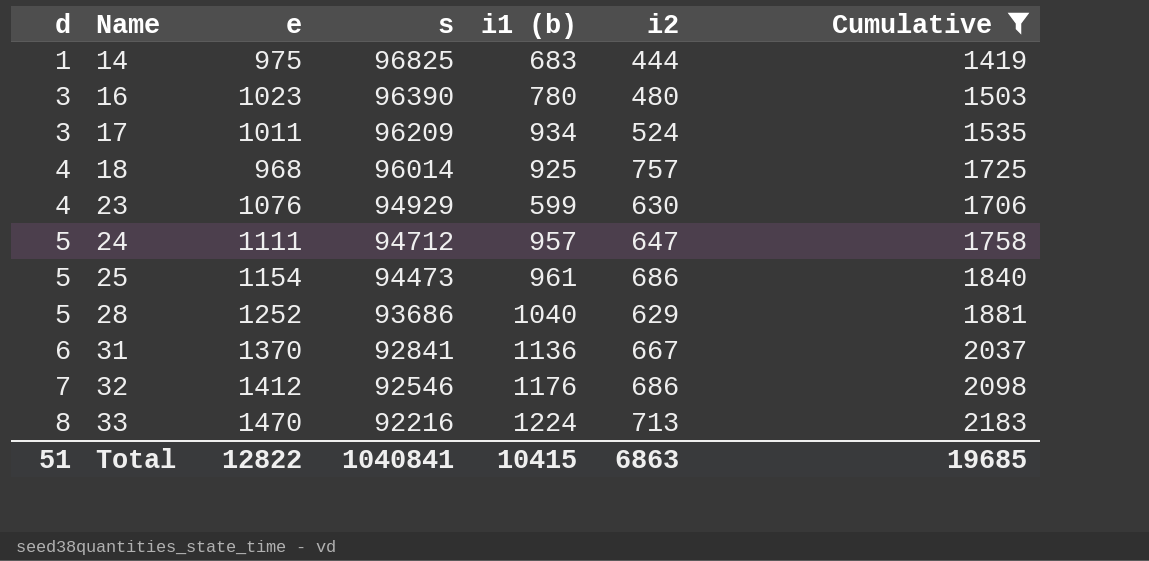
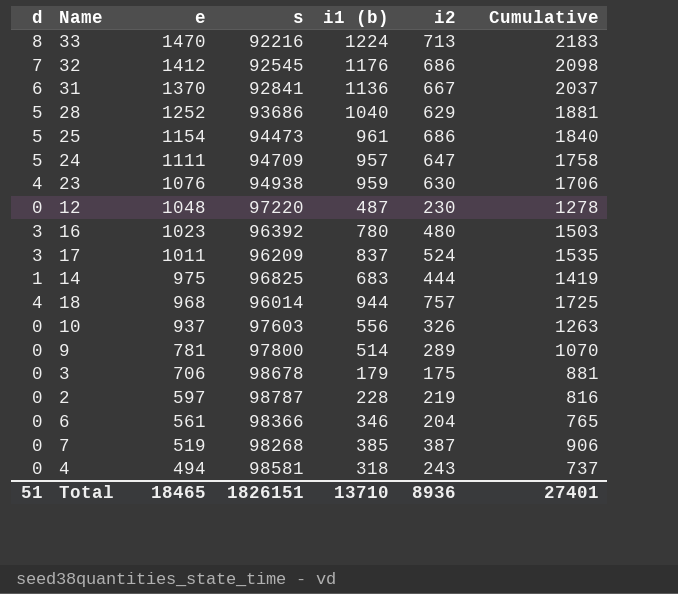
filter: Cumulative >= 1419 -> none
row order: d ascending -> e descending
32 | s: 92546 -> 92545
24 | s: 94712 -> 94709
23 | s: 94929 -> 94938
23 | i1 (b): 599 -> 959
16 | s: 96390 -> 96392
17 | i1 (b): 934 -> 837
18 | i1 (b): 925 -> 944
Total | e: 12822 -> 18465
Total | s: 1040841 -> 1826151
Total | i1 (b): 10415 -> 13710
Total | i2: 6863 -> 8936
Total | Cumulative: 19685 -> 27401

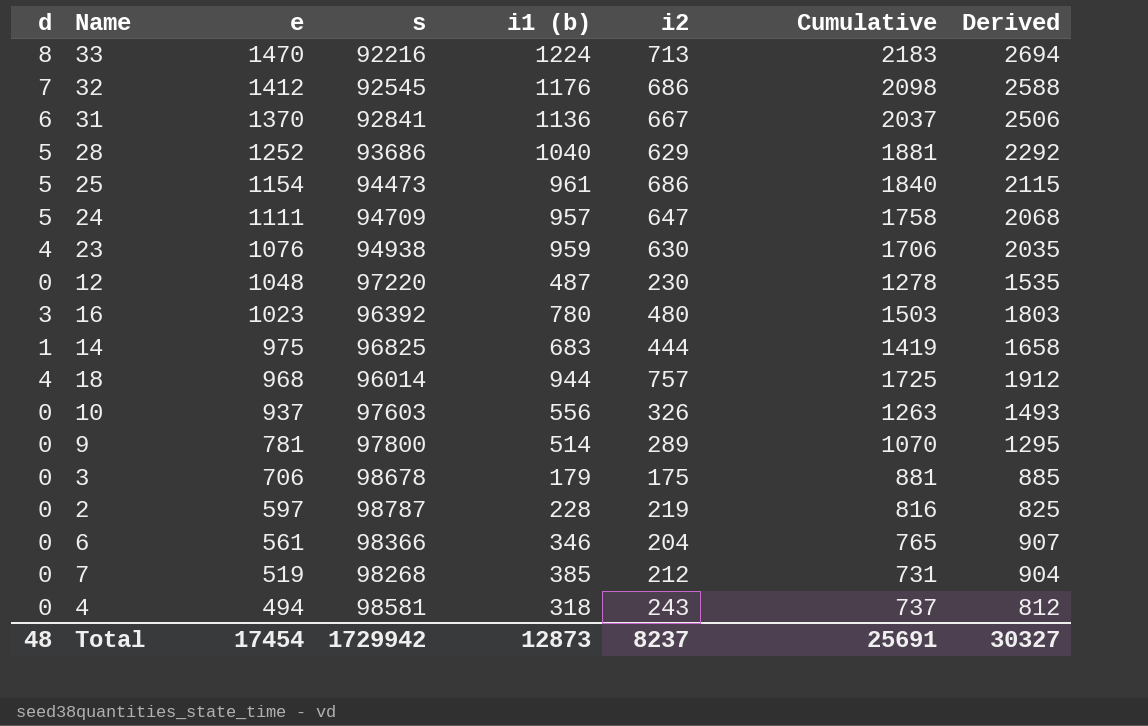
column Derived | formula: none -> [e] + [i1 (b)]
row 17: 3 | 1011 | 96209 | 837 | 524 | 1535 -> none
7 | i2: 387 -> 212
7 | Cumulative: 906 -> 731
Total | d: 51 -> 48
Total | e: 18465 -> 17454
Total | s: 1826151 -> 1729942
Total | i1 (b): 13710 -> 12873
Total | i2: 8936 -> 8237
Total | Cumulative: 27401 -> 25691

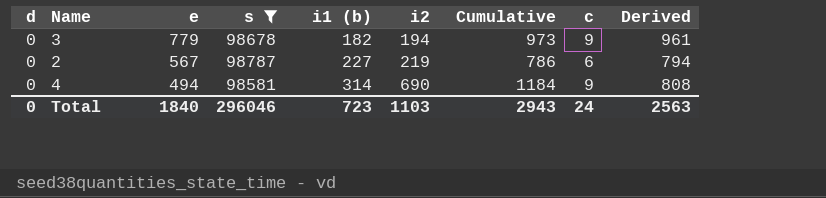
filter: none -> s >= 98581
column c | position: none -> 8
3 | e: 706 -> 779
3 | i1 (b): 179 -> 182
3 | i2: 175 -> 194
3 | Cumulative: 881 -> 973
3 | Derived: 885 -> 961
2 | e: 597 -> 567
2 | i1 (b): 228 -> 227
2 | Cumulative: 816 -> 786
2 | Derived: 825 -> 794
4 | i1 (b): 318 -> 314
4 | i2: 243 -> 690
4 | Cumulative: 737 -> 1184
4 | Derived: 812 -> 808
Total | d: 48 -> 0
Total | e: 17454 -> 1840
Total | s: 1729942 -> 296046
Total | i1 (b): 12873 -> 723
Total | i2: 8237 -> 1103
Total | Cumulative: 25691 -> 2943
Total | Derived: 30327 -> 2563

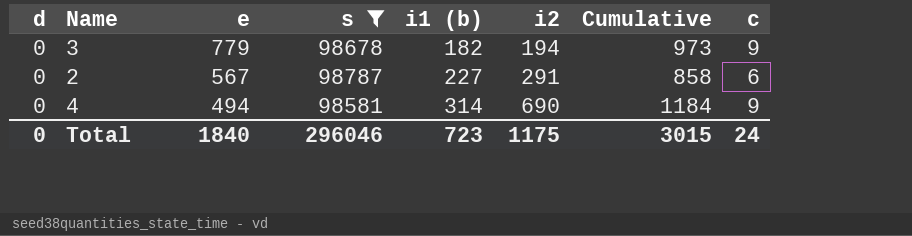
column Derived | formula: [e] + [i1 (b)] -> none
2 | i2: 219 -> 291
2 | Cumulative: 786 -> 858
Total | i2: 1103 -> 1175
Total | Cumulative: 2943 -> 3015

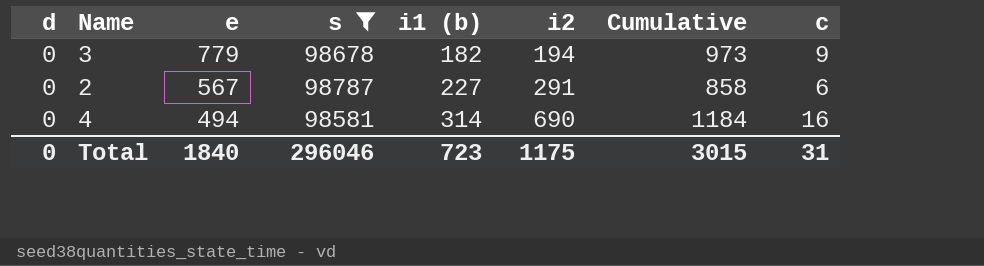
4 | c: 9 -> 16
Total | c: 24 -> 31

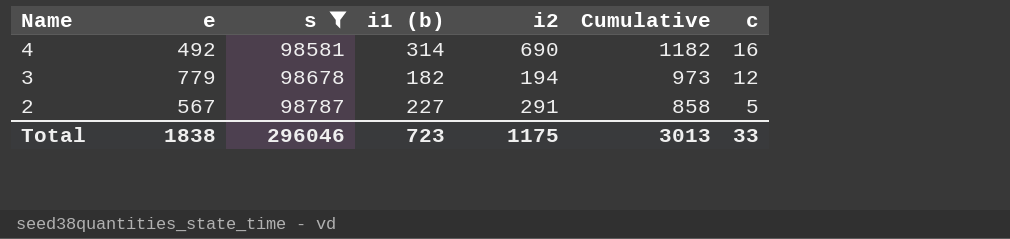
row order: e descending -> Name descending
column d | position: 1 -> none
4 | e: 494 -> 492
4 | Cumulative: 1184 -> 1182
3 | c: 9 -> 12
2 | c: 6 -> 5
Total | e: 1840 -> 1838
Total | Cumulative: 3015 -> 3013
Total | c: 31 -> 33

